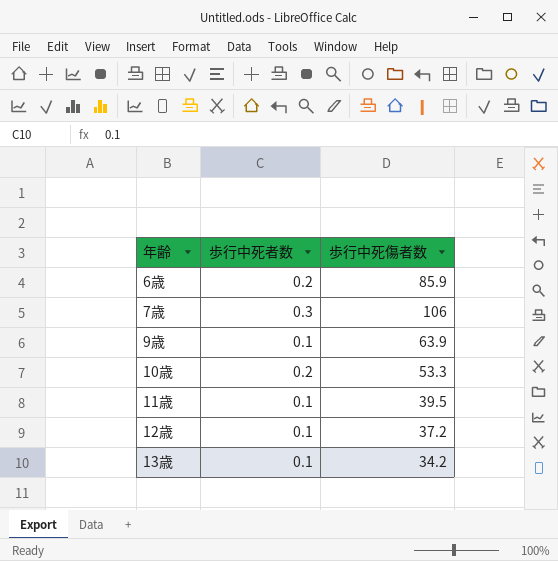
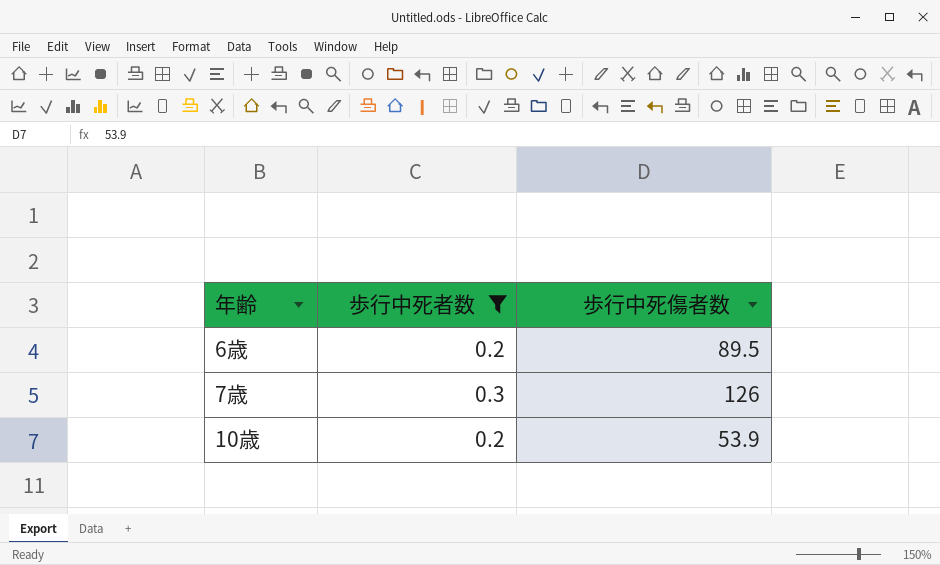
filter: none -> 歩行中死者数 != 0.1
6歳 | 歩行中死傷者数: 85.9 -> 89.5
7歳 | 歩行中死傷者数: 106 -> 126
10歳 | 歩行中死傷者数: 53.3 -> 53.9

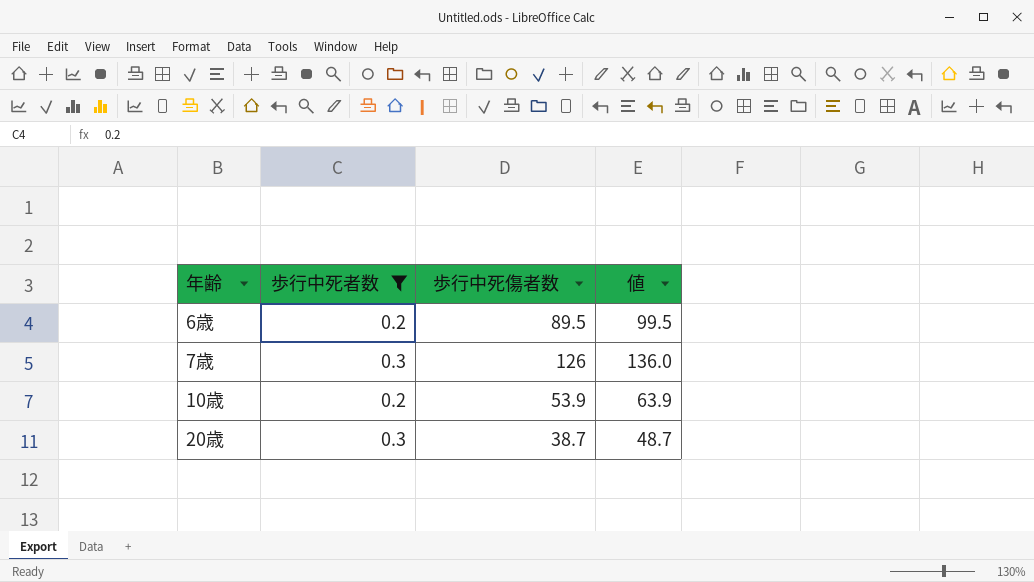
column 値 | formula: none -> [歩行中死傷者数] + 10
row 20歳: none -> 0.3 | 38.7 | 48.7

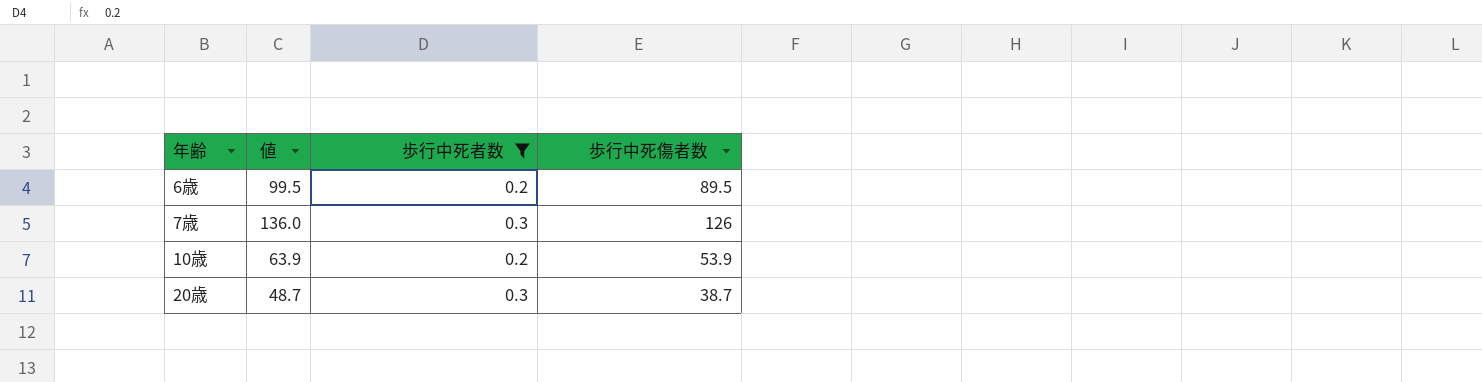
column 値 | position: 4 -> 2

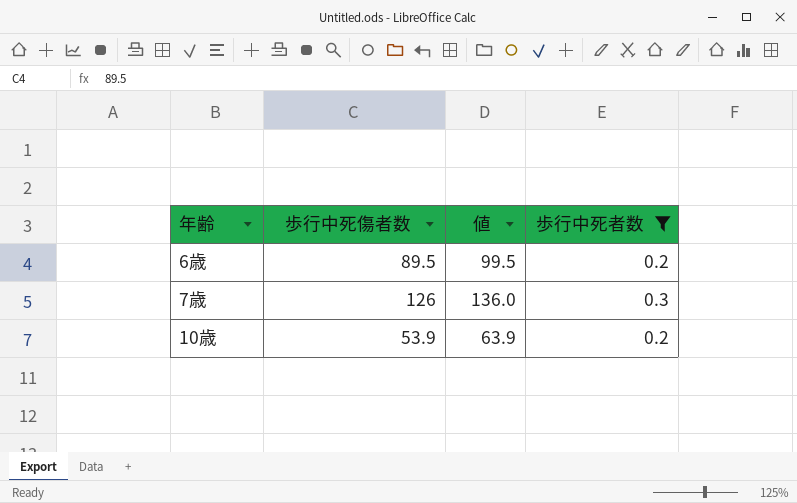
column 歩行中死傷者数 | position: 4 -> 2
row 20歳: 48.7 | 0.3 | 38.7 -> none

